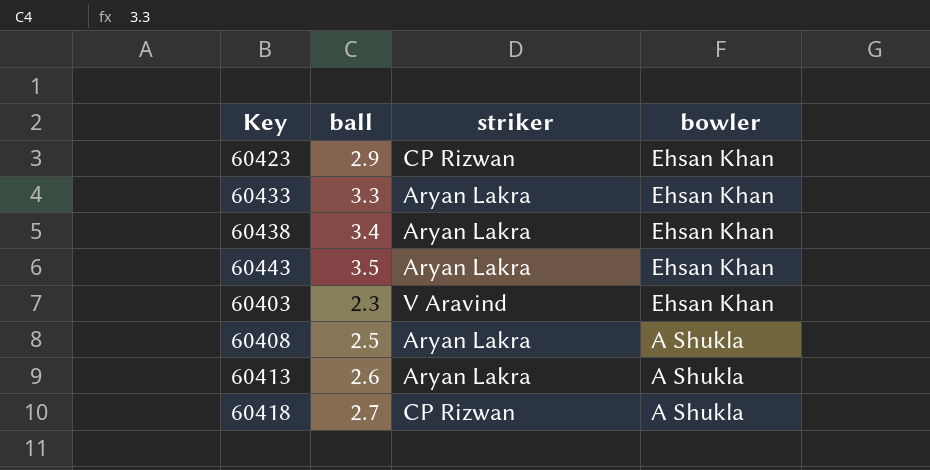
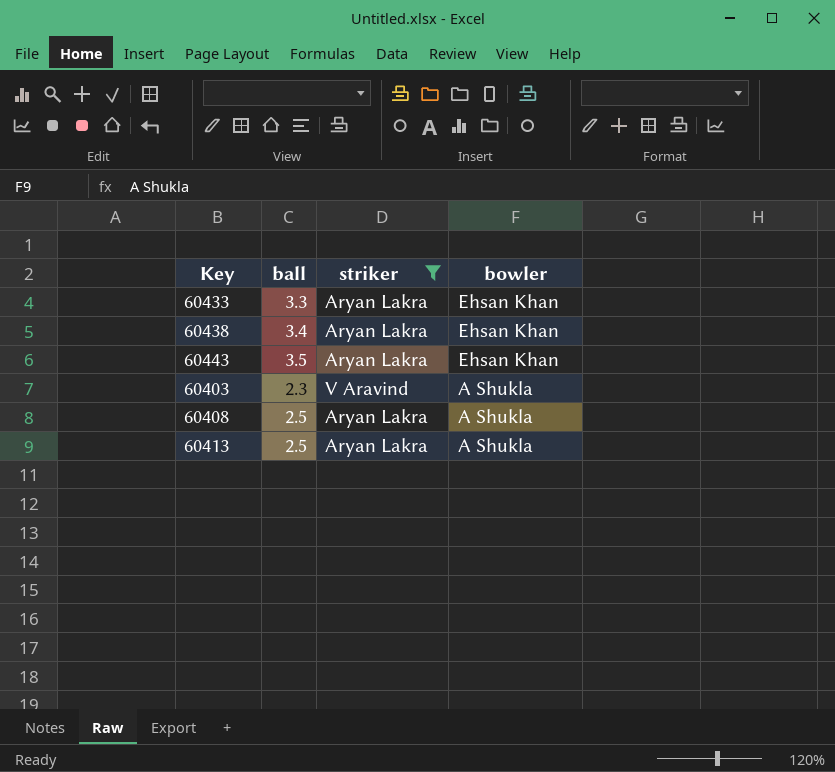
filter: none -> striker != CP Rizwan
60403 | bowler: Ehsan Khan -> A Shukla
60413 | ball: 2.6 -> 2.5

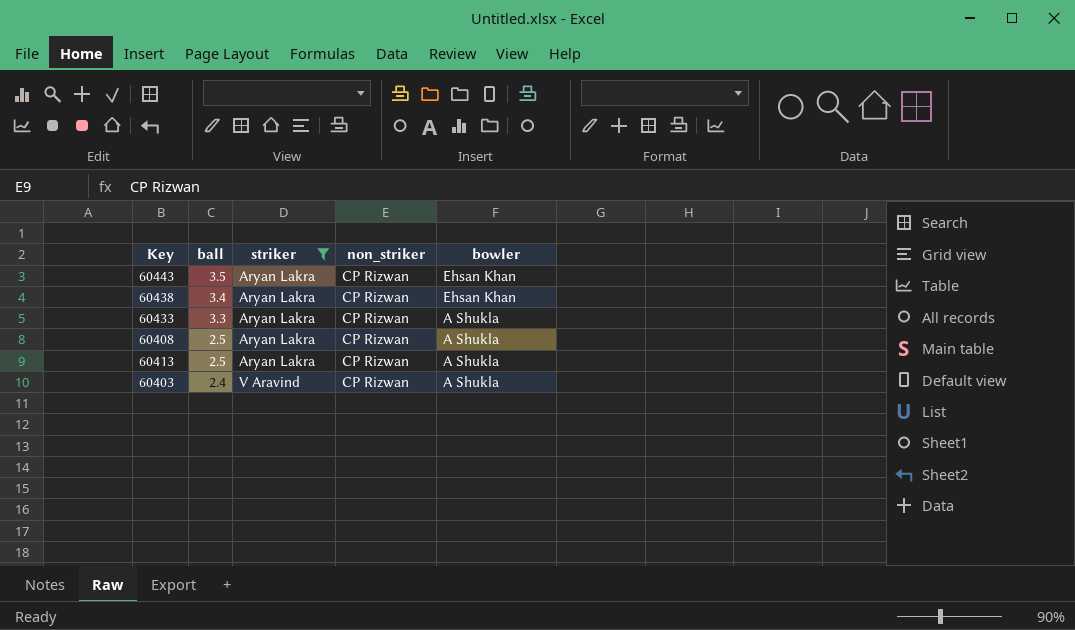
row order: bowler descending -> ball descending
column non_striker | position: none -> 4
60433 | bowler: Ehsan Khan -> A Shukla
60403 | ball: 2.3 -> 2.4

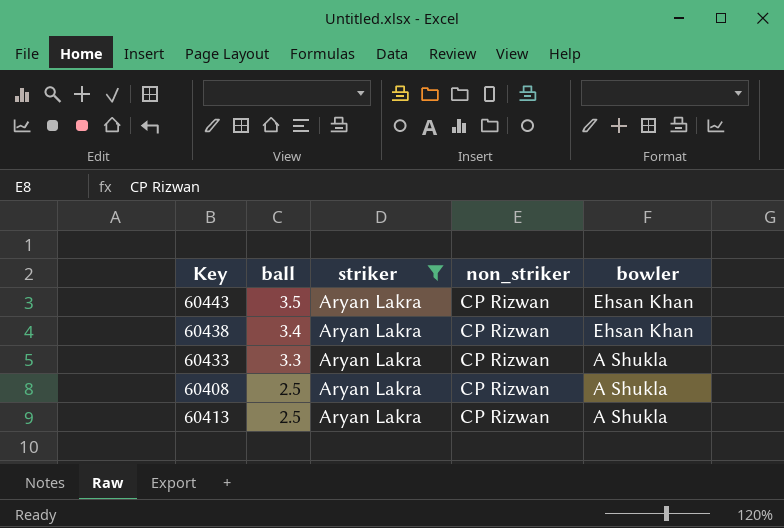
row 60403: 2.4 | V Aravind | CP Rizwan | A Shukla -> none

